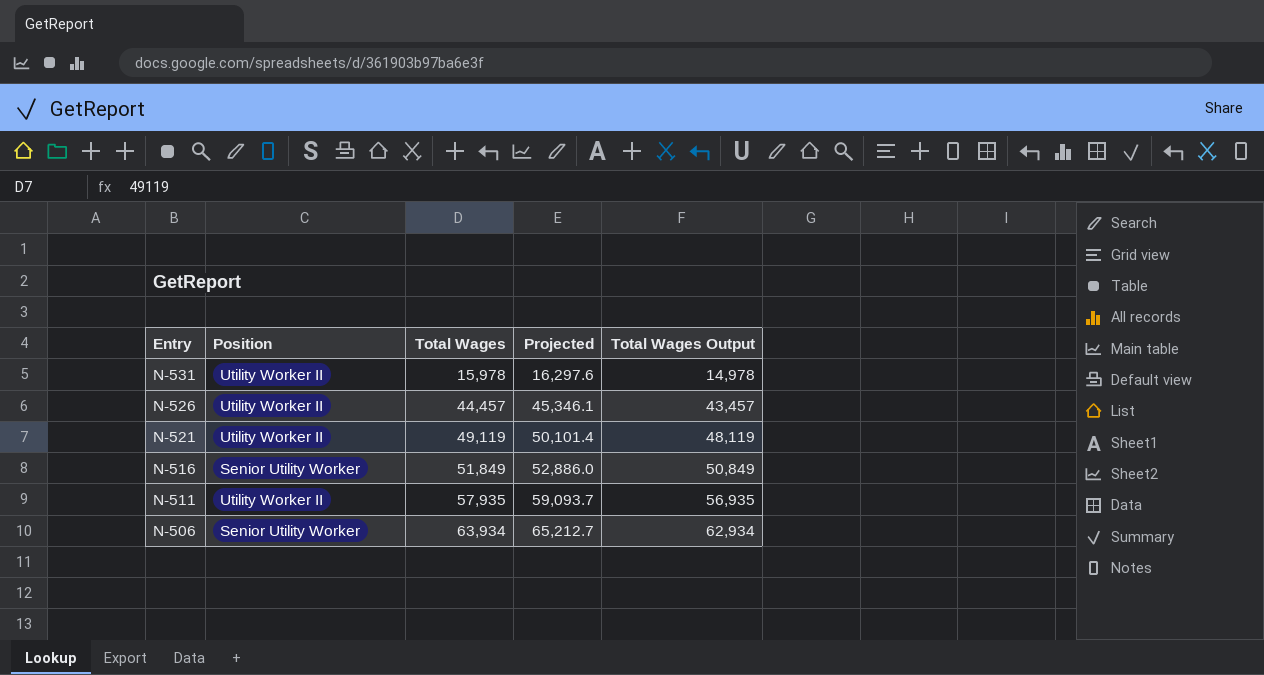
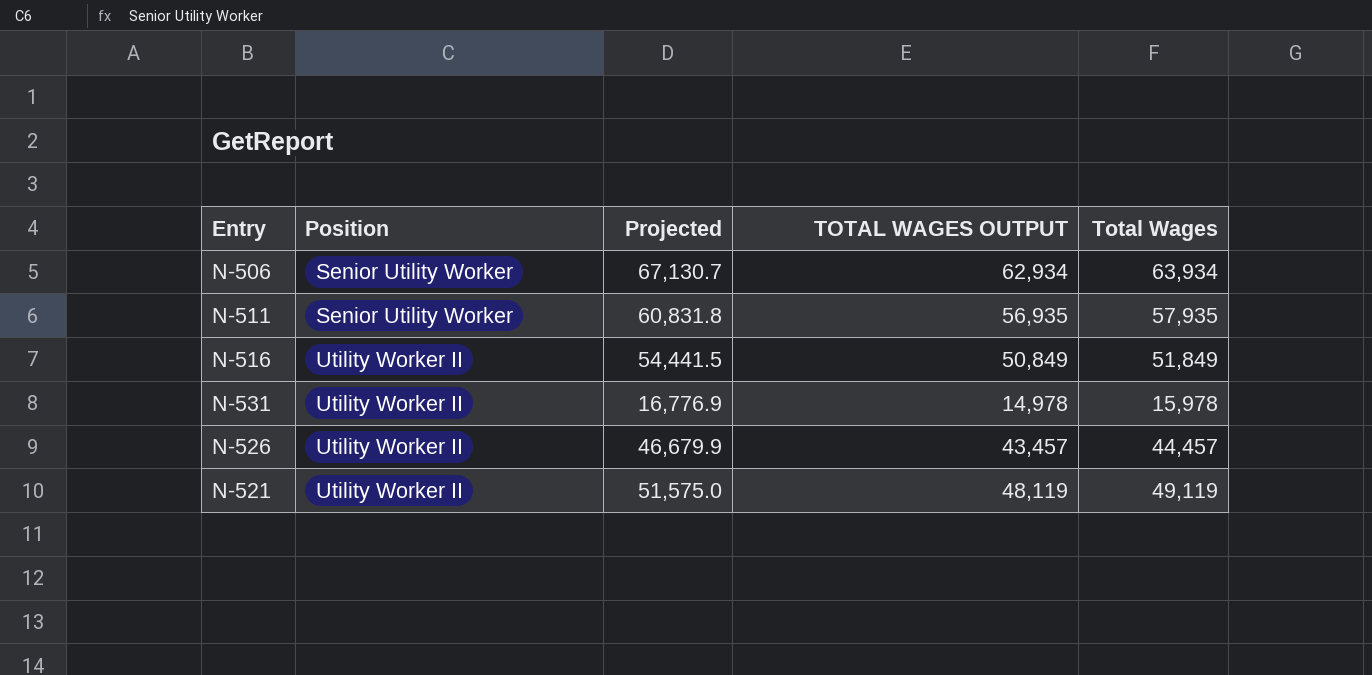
row order: Entry descending -> Position ascending
column Projected | formula: [Total Wages] * 1.02 -> [Total Wages] * 1.05
column name: Total Wages Output -> TOTAL WAGES OUTPUT
column Total Wages | position: 3 -> 5
N-511 | Position: Utility Worker II -> Senior Utility Worker
N-516 | Position: Senior Utility Worker -> Utility Worker II

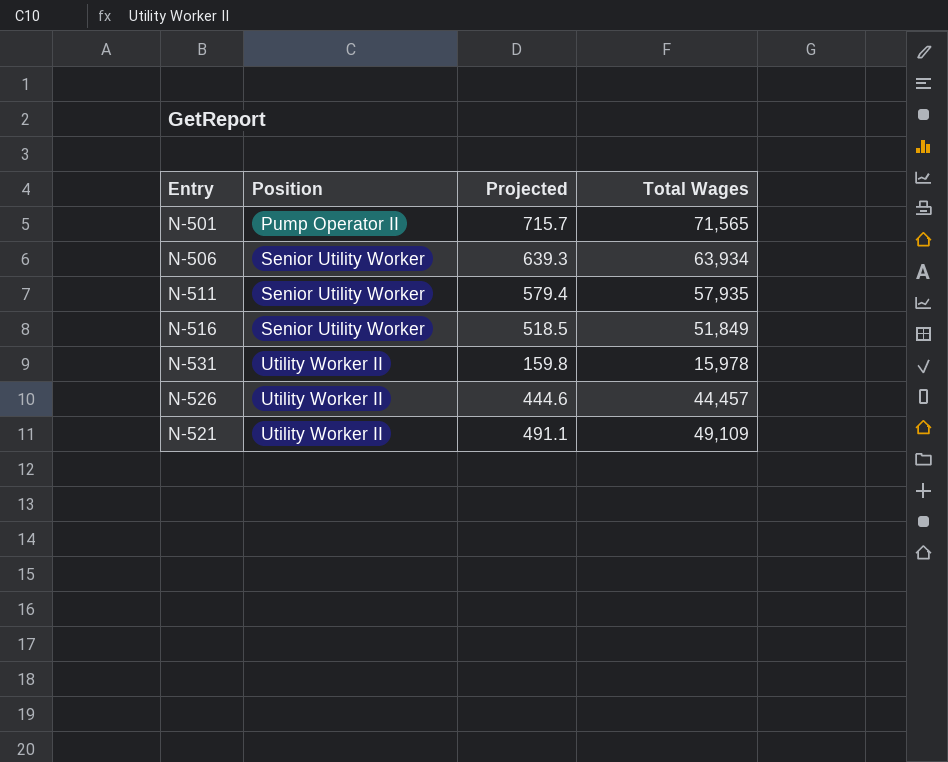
column TOTAL WAGES OUTPUT | formula: [Total Wages] - 1000 -> none
column Projected | formula: [Total Wages] * 1.05 -> [Total Wages] * 0.01
row N-501: none -> Pump Operator II | 715.7 | 71,565
N-516 | Position: Utility Worker II -> Senior Utility Worker
N-521 | Total Wages: 49,119 -> 49,109

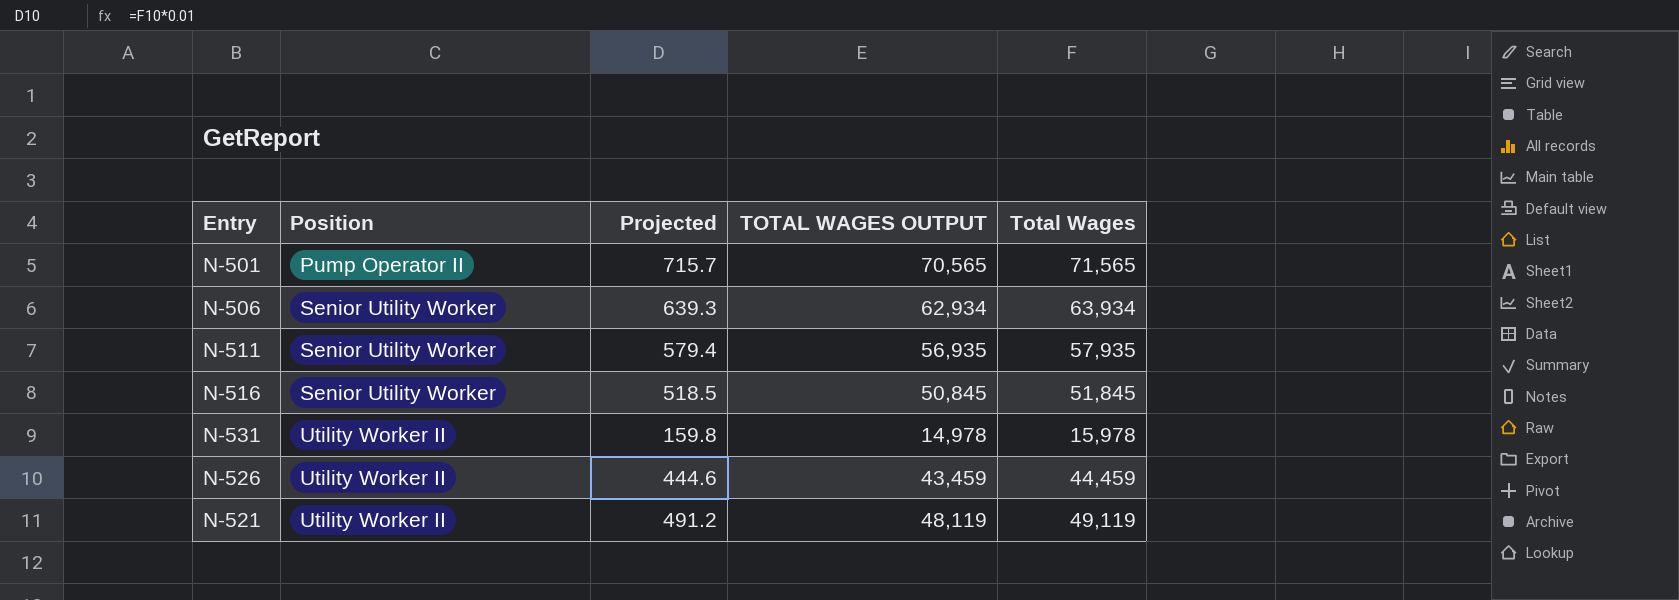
column TOTAL WAGES OUTPUT | formula: none -> [Total Wages] - 1000
N-516 | Total Wages: 51,849 -> 51,845
N-526 | Total Wages: 44,457 -> 44,459
N-521 | Projected: 491.1 -> 491.2
N-521 | Total Wages: 49,109 -> 49,119

